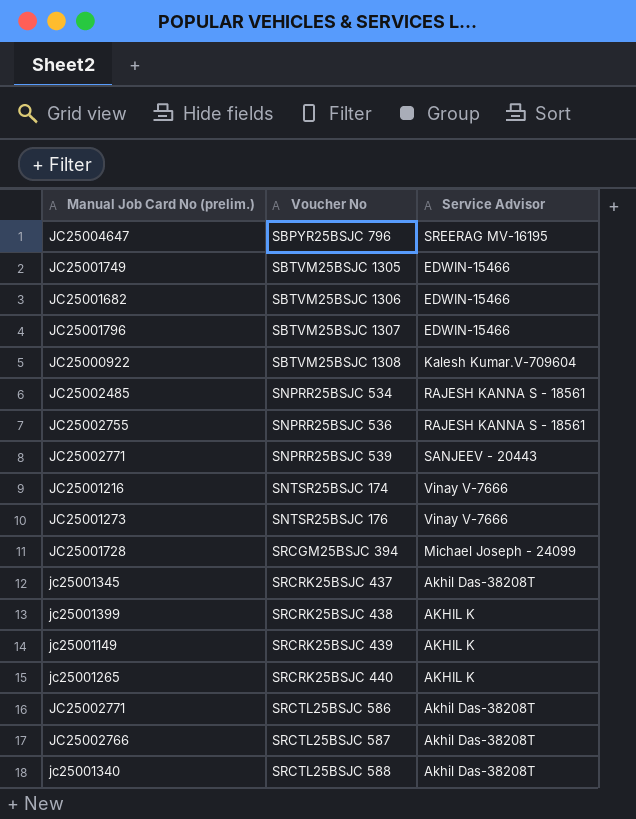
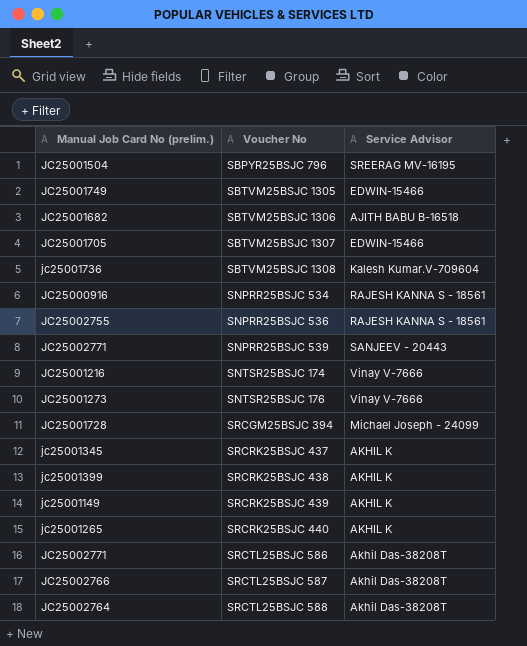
SBPYR25BSJC 796 | Manual Job Card No (prelim.): JC25004647 -> JC25001504
SBTVM25BSJC 1306 | Service Advisor: EDWIN-15466 -> AJITH BABU B-16518
SBTVM25BSJC 1307 | Manual Job Card No (prelim.): JC25001796 -> JC25001705
SBTVM25BSJC 1308 | Manual Job Card No (prelim.): JC25000922 -> jc25001736
SNPRR25BSJC 534 | Manual Job Card No (prelim.): JC25002485 -> JC25000916
SRCRK25BSJC 437 | Service Advisor: Akhil Das-38208T -> AKHIL K
SRCTL25BSJC 588 | Manual Job Card No (prelim.): jc25001340 -> JC25002764

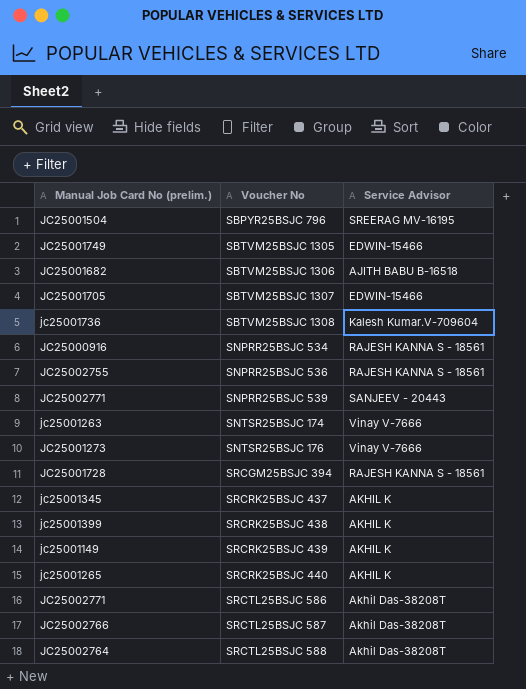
SNTSR25BSJC 174 | Manual Job Card No (prelim.): JC25001216 -> jc25001263
SRCGM25BSJC 394 | Service Advisor: Michael Joseph - 24099 -> RAJESH KANNA S - 18561

